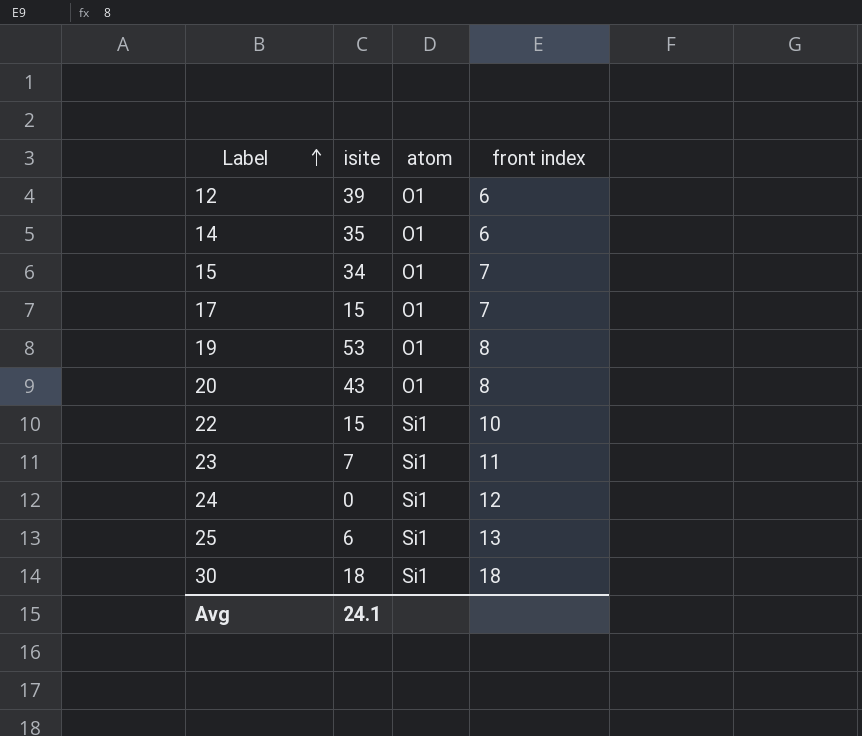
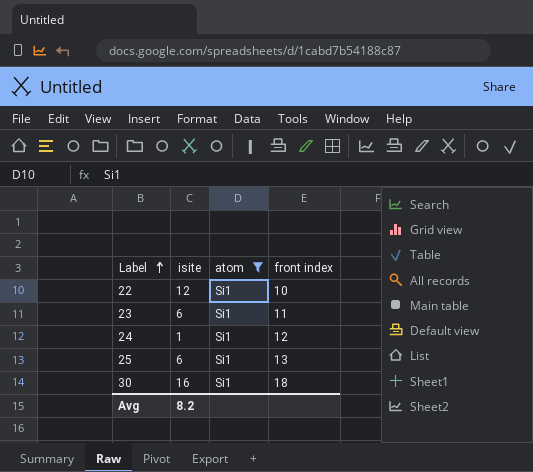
filter: none -> atom = Si1
22 | isite: 15 -> 12
23 | isite: 7 -> 6
24 | isite: 0 -> 1
30 | isite: 18 -> 16
Avg | isite: 24.1 -> 8.2

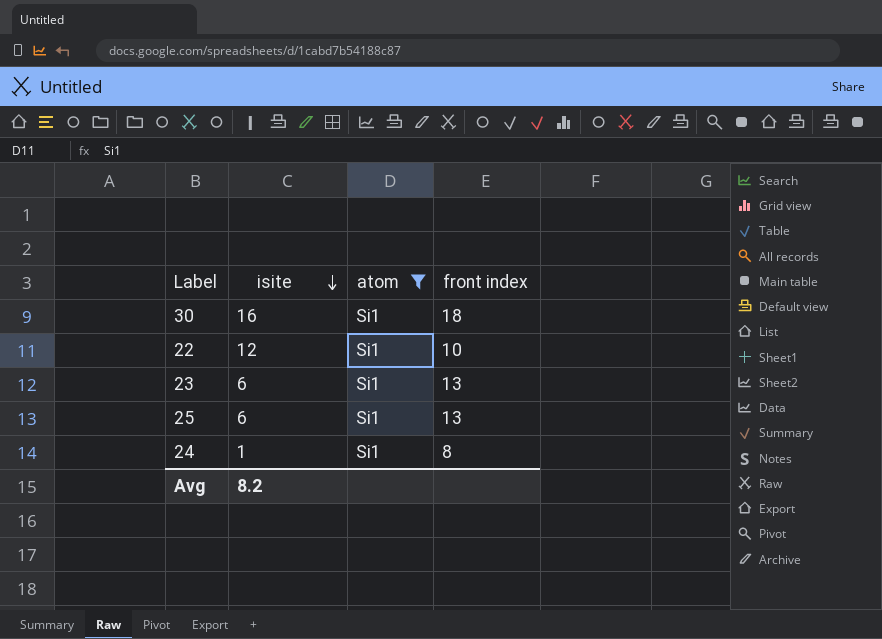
row order: Label ascending -> isite descending
23 | front index: 11 -> 13
24 | front index: 12 -> 8

